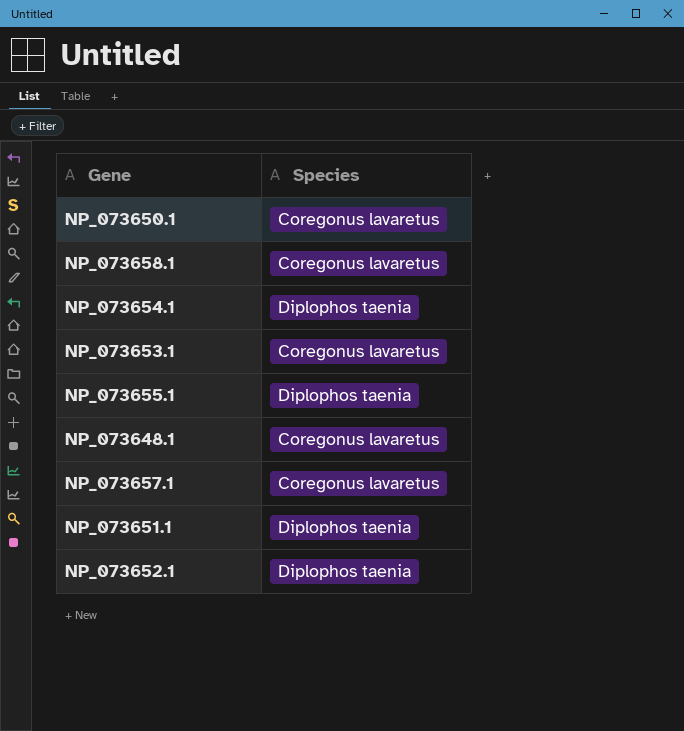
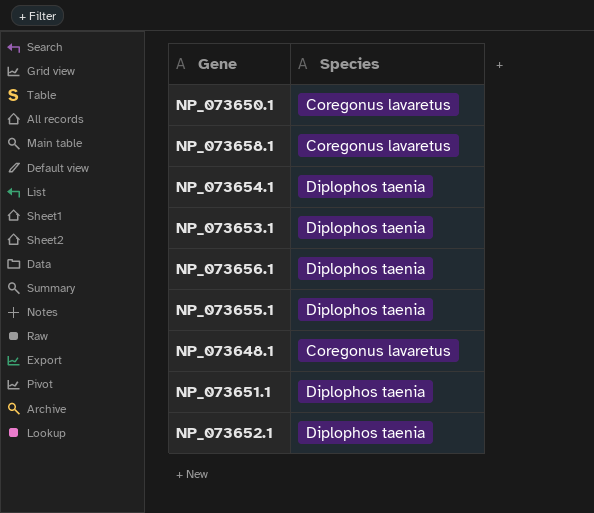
row NP_073657.1: Coregonus lavaretus -> none
NP_073653.1 | Species: Coregonus lavaretus -> Diplophos taenia
row NP_073656.1: none -> Diplophos taenia

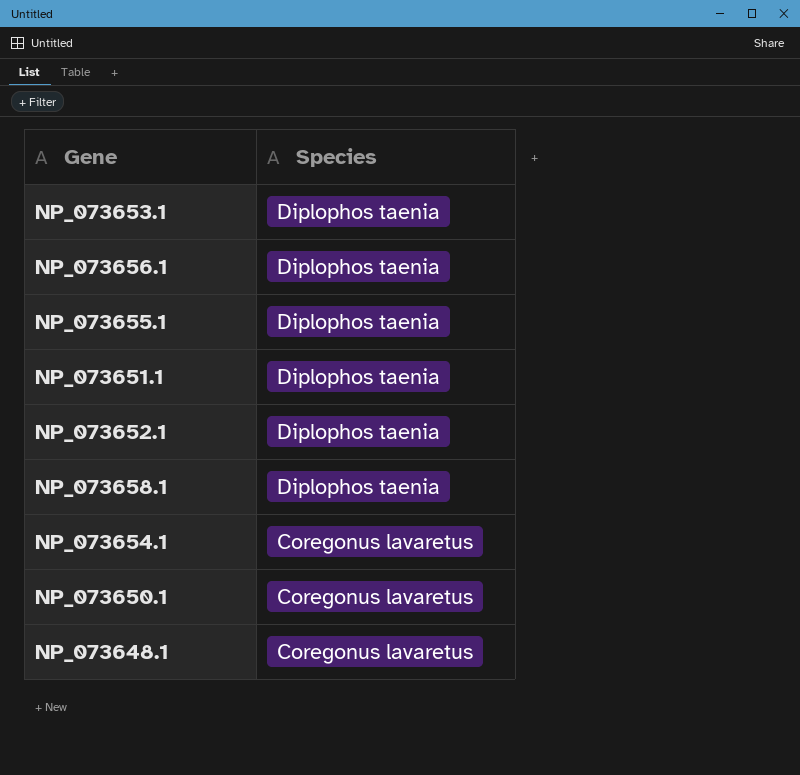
row order: none -> Species descending
NP_073658.1 | Species: Coregonus lavaretus -> Diplophos taenia
NP_073654.1 | Species: Diplophos taenia -> Coregonus lavaretus

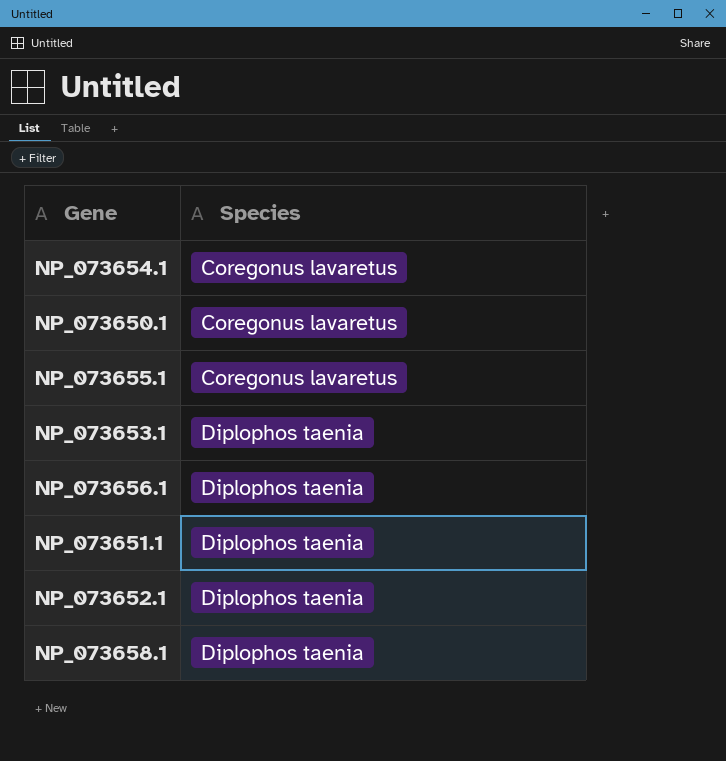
row order: Species descending -> Species ascending
row NP_073648.1: Coregonus lavaretus -> none
NP_073655.1 | Species: Diplophos taenia -> Coregonus lavaretus

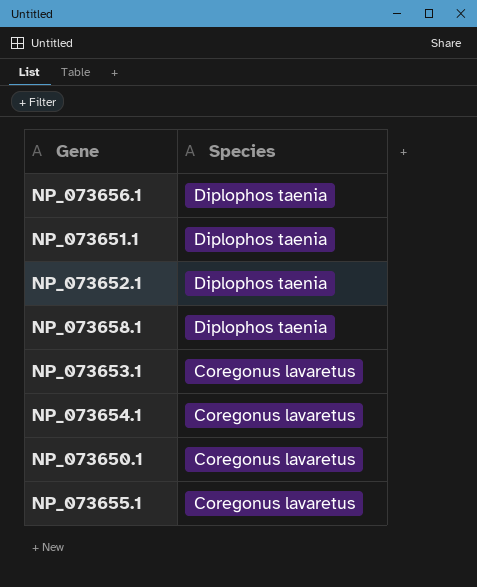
row order: Species ascending -> Species descending
NP_073653.1 | Species: Diplophos taenia -> Coregonus lavaretus

